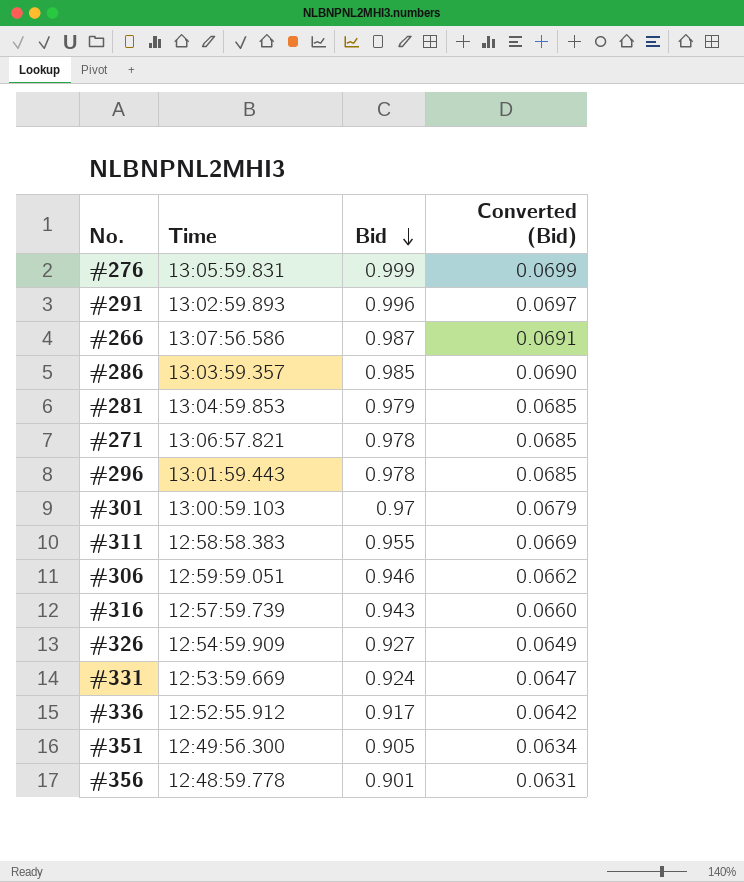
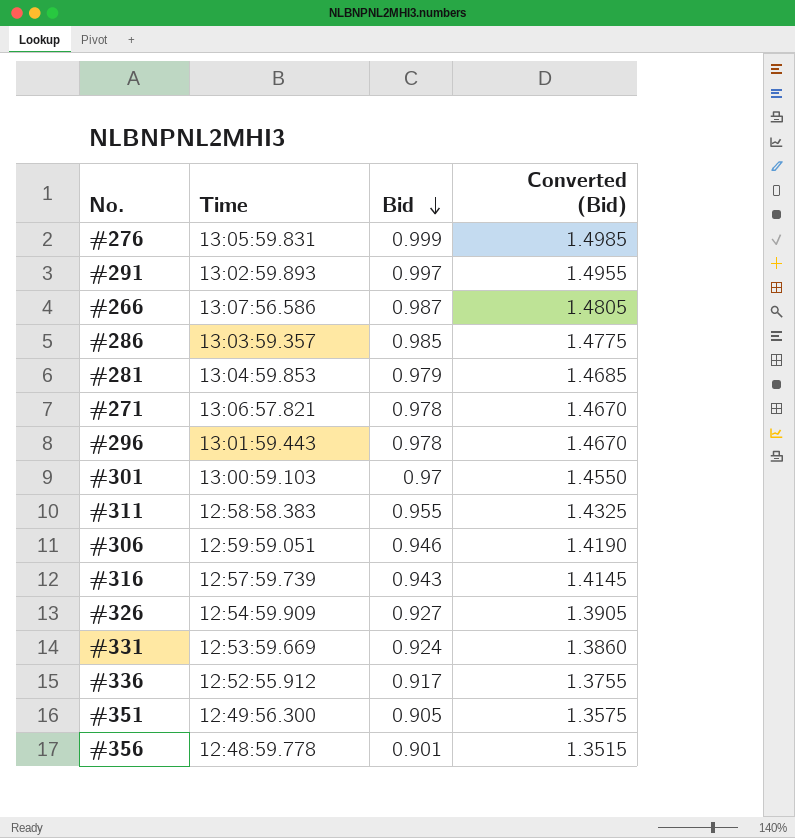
column Converted (Bid) | formula: [Bid] * 0.07 -> [Bid] * 1.5
#291 | Bid: 0.996 -> 0.997

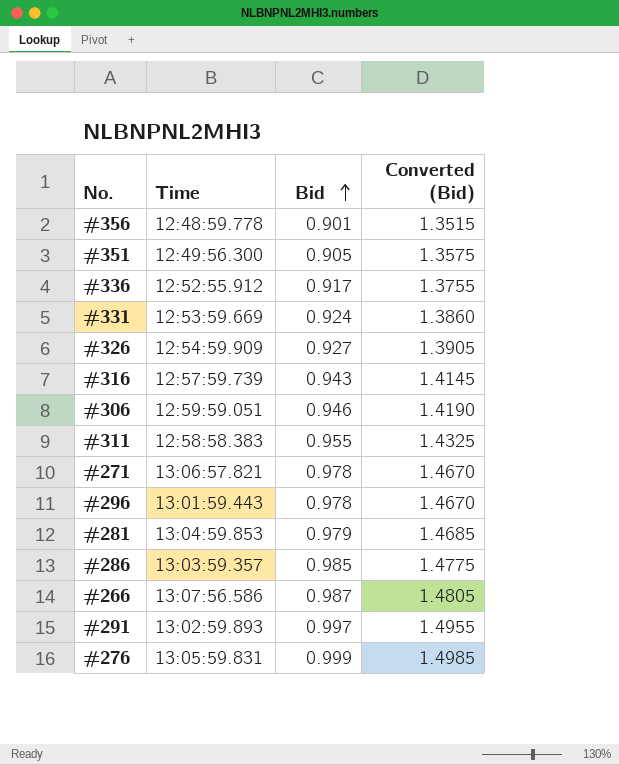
row order: Bid descending -> Bid ascending
row #301: 13:00:59.103 | 0.97 | 1.4550 -> none

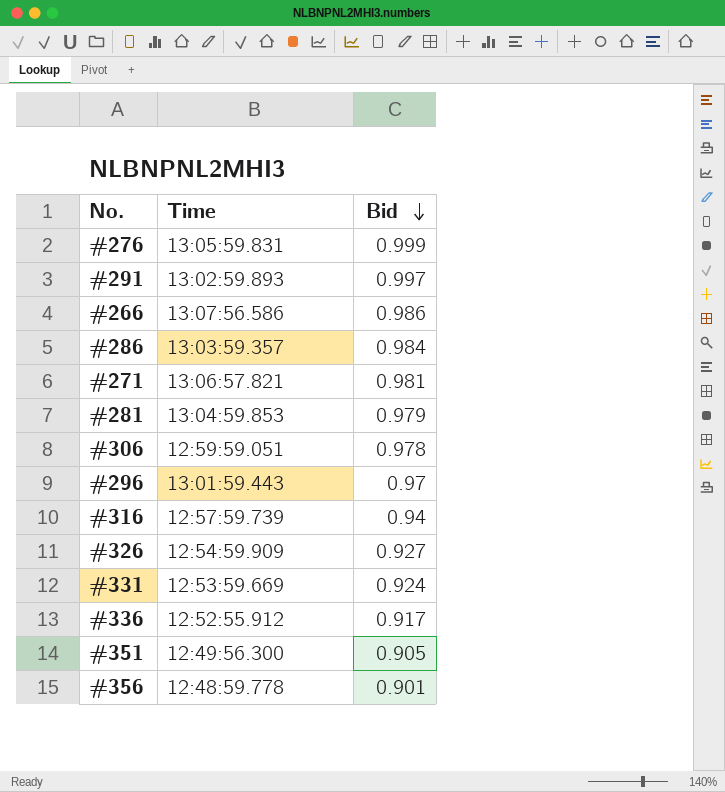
row order: Bid ascending -> Bid descending
column Converted (Bid) | formula: [Bid] * 1.5 -> none
row #311: 12:58:58.383 | 0.955 | 1.4325 -> none
#266 | Bid: 0.987 -> 0.986
#286 | Bid: 0.985 -> 0.984
#271 | Bid: 0.978 -> 0.981
#306 | Bid: 0.946 -> 0.978
#296 | Bid: 0.978 -> 0.97
#316 | Bid: 0.943 -> 0.94

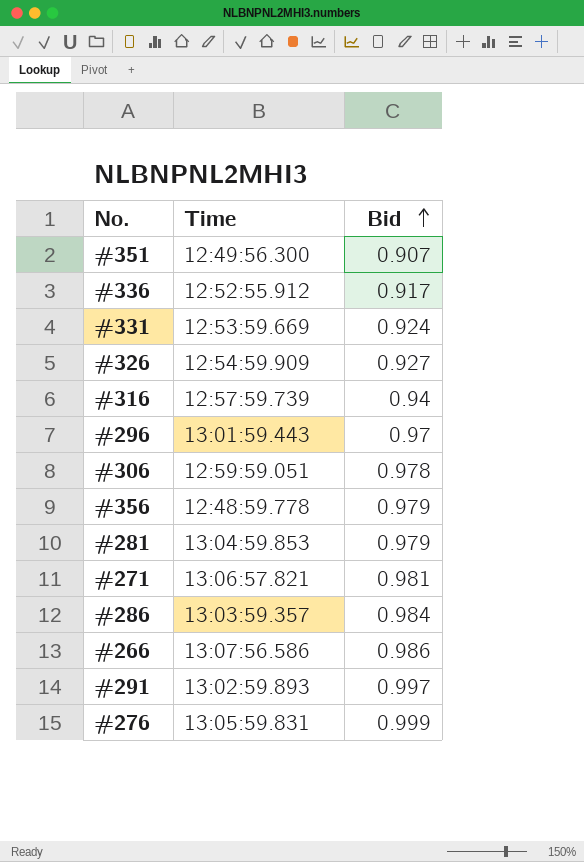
row order: Bid descending -> Bid ascending
#351 | Bid: 0.905 -> 0.907
#356 | Bid: 0.901 -> 0.979

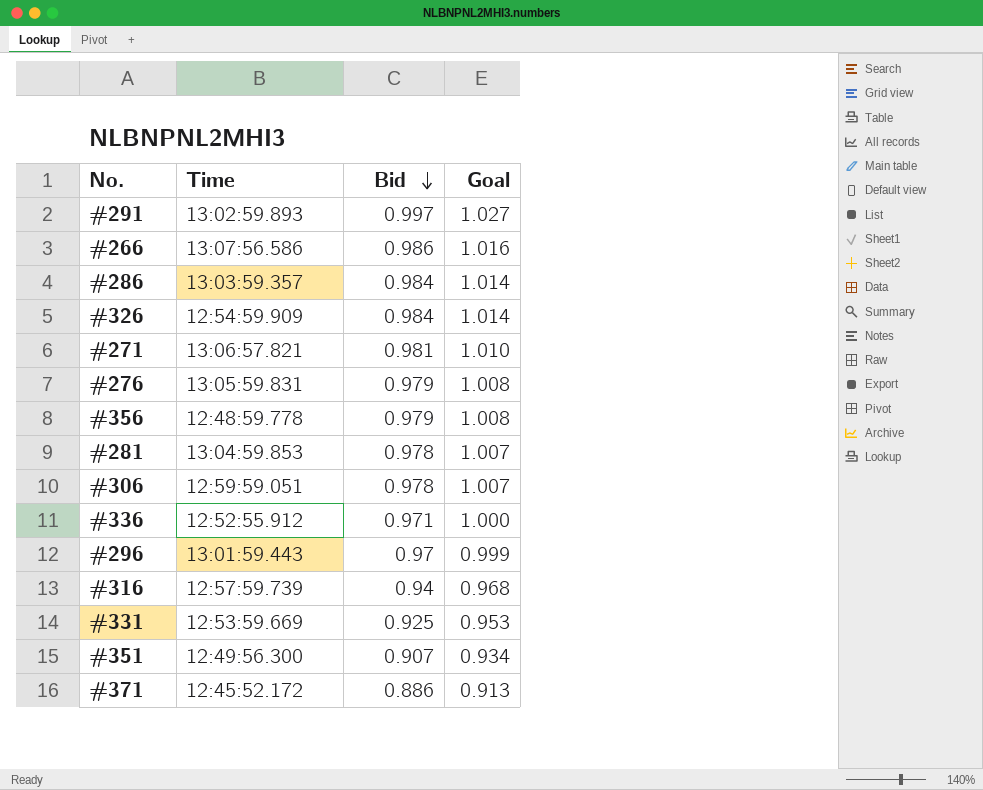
row order: Bid ascending -> Bid descending
column Goal | formula: none -> [Bid] * 1.03
#326 | Bid: 0.927 -> 0.984
#276 | Bid: 0.999 -> 0.979
#281 | Bid: 0.979 -> 0.978
#336 | Bid: 0.917 -> 0.971
#331 | Bid: 0.924 -> 0.925
row #371: none -> 12:45:52.172 | 0.886 | 0.913

